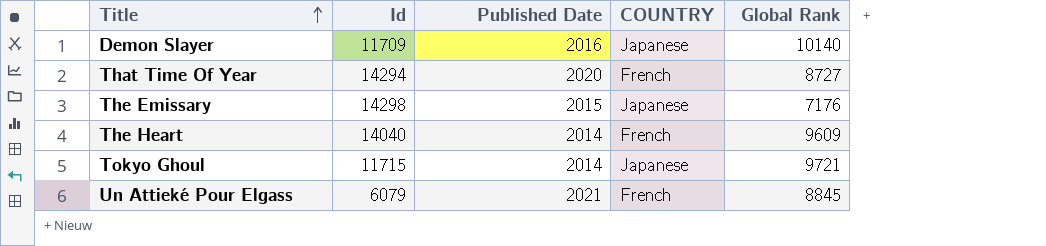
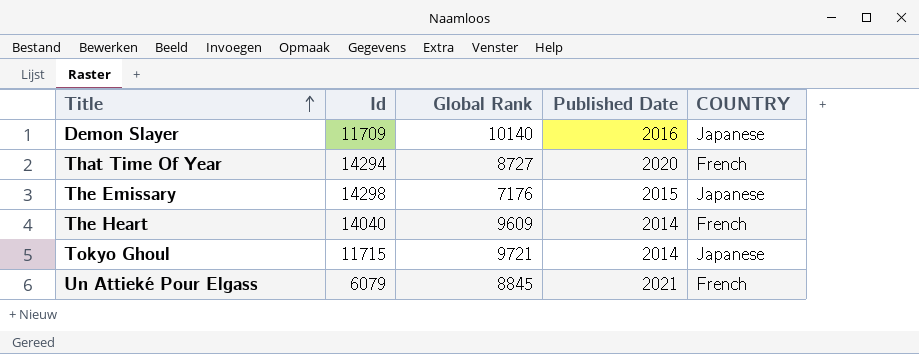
column Global Rank | position: 5 -> 3

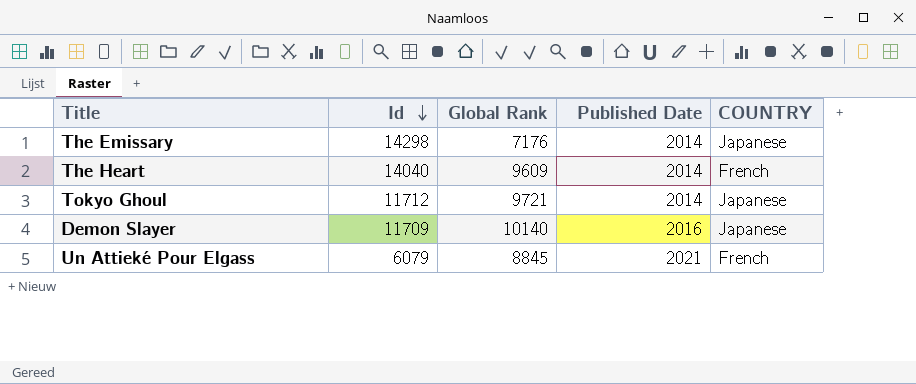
row order: Title ascending -> Id descending
row That Time Of Year: 14294 | 8727 | 2020 | French -> none
The Emissary | Published Date: 2015 -> 2014
Tokyo Ghoul | Id: 11715 -> 11712

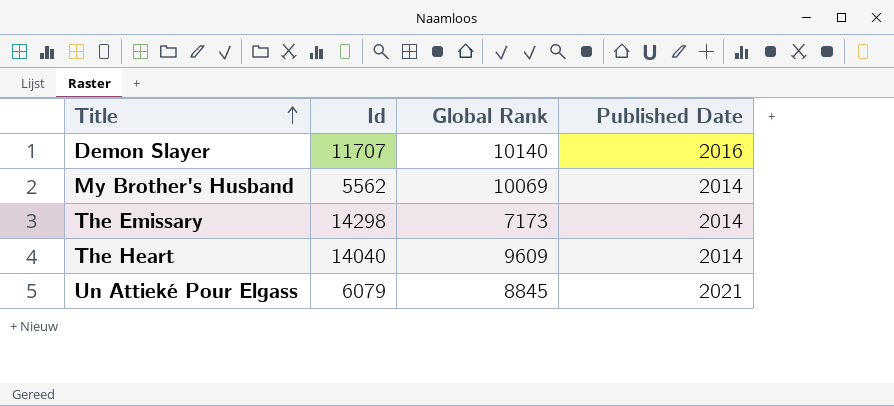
row order: Id descending -> Title ascending
column COUNTRY | position: 5 -> none
row Tokyo Ghoul: 11712 | 9721 | 2014 | Japanese -> none
Demon Slayer | Id: 11709 -> 11707
row My Brother's Husband: none -> 5562 | 10069 | 2014
The Emissary | Global Rank: 7176 -> 7173

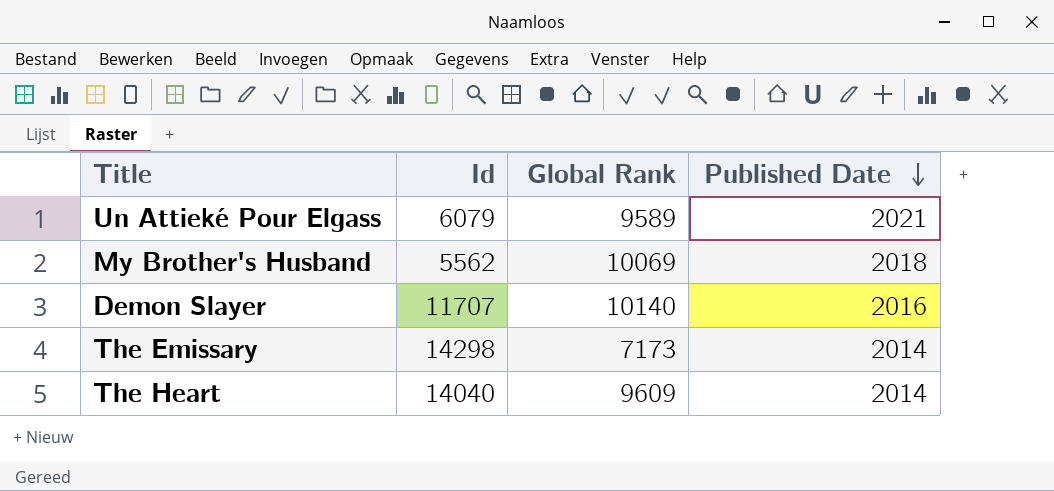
row order: Title ascending -> Published Date descending
Un Attieké Pour Elgass | Global Rank: 8845 -> 9589
My Brother's Husband | Published Date: 2014 -> 2018

